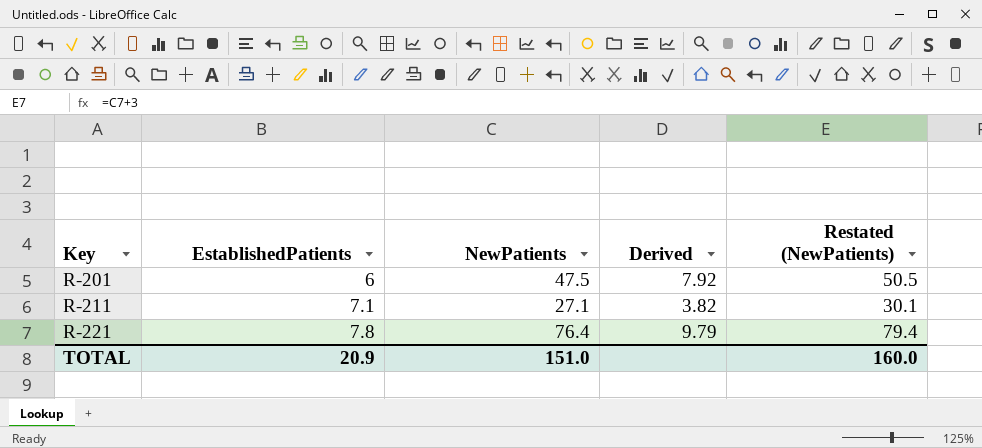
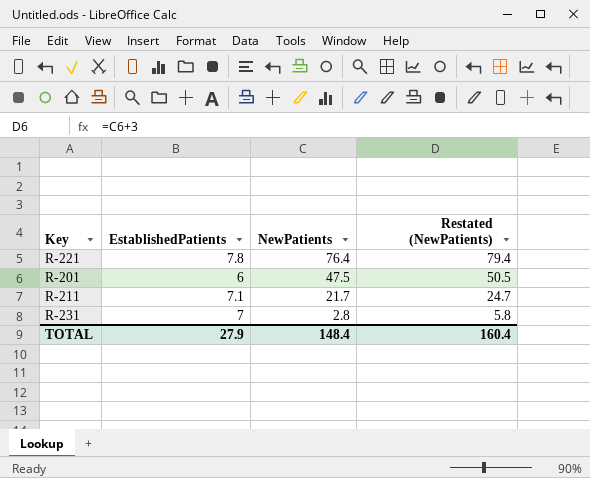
row order: Key ascending -> NewPatients descending
column Derived | formula: [NewPatients] / [EstablishedPatients] -> none
R-211 | NewPatients: 27.1 -> 21.7
R-211 | Restated (NewPatients): 30.1 -> 24.7
row R-231: none -> 7 | 2.8 | 5.8
TOTAL | EstablishedPatients: 20.9 -> 27.9
TOTAL | NewPatients: 151.0 -> 148.4
TOTAL | Restated (NewPatients): 160.0 -> 160.4

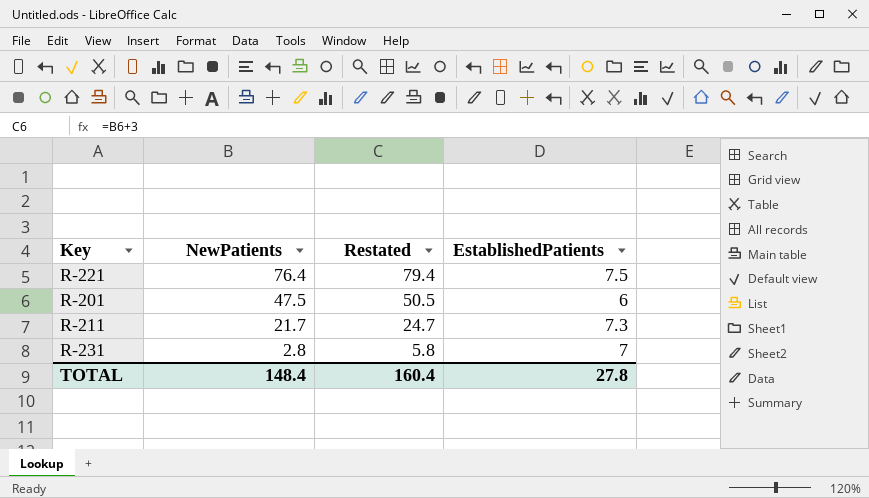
column name: Restated (NewPatients) -> Restated
column EstablishedPatients | position: 2 -> 4
R-221 | EstablishedPatients: 7.8 -> 7.5
R-211 | EstablishedPatients: 7.1 -> 7.3
TOTAL | EstablishedPatients: 27.9 -> 27.8

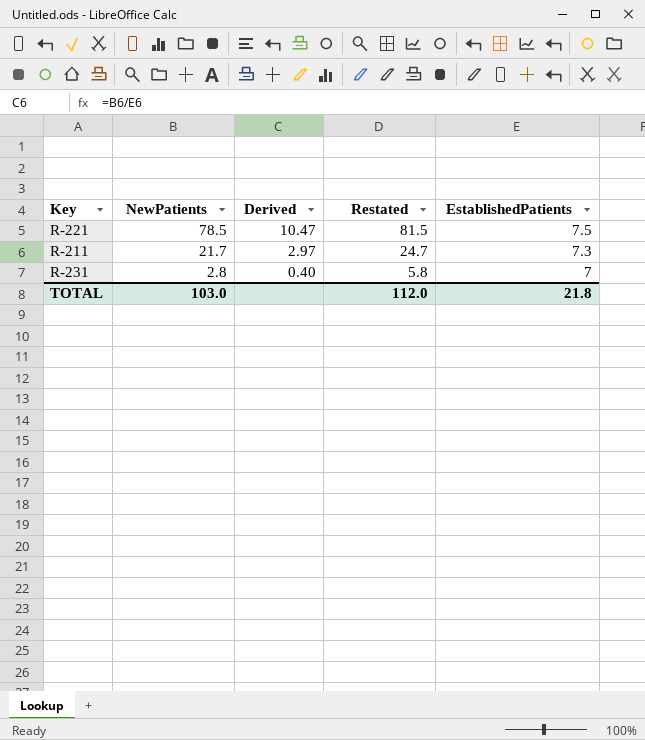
column Derived | formula: none -> [NewPatients] / [EstablishedPatients]
row R-201: 47.5 | 50.5 | 6 -> none
R-221 | NewPatients: 76.4 -> 78.5
R-221 | Restated: 79.4 -> 81.5
TOTAL | NewPatients: 148.4 -> 103.0
TOTAL | Restated: 160.4 -> 112.0
TOTAL | EstablishedPatients: 27.8 -> 21.8

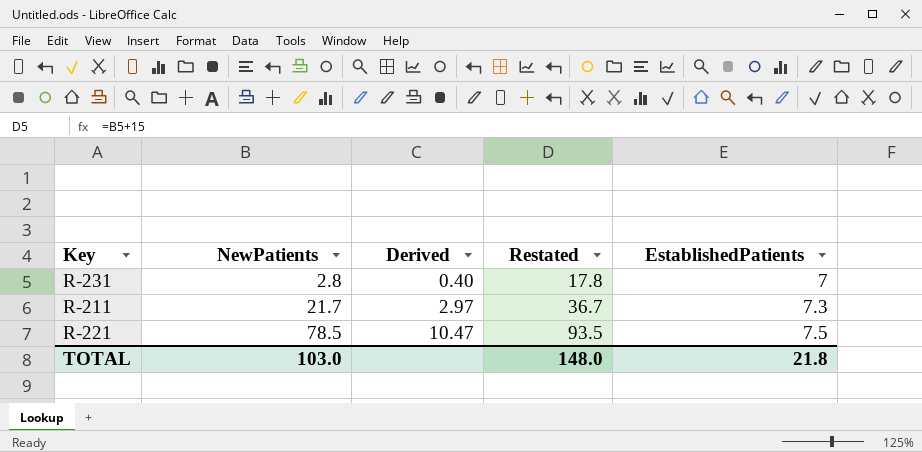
row order: NewPatients descending -> NewPatients ascending
column Restated | formula: [NewPatients] + 3 -> [NewPatients] + 15
TOTAL | Restated: 112.0 -> 148.0

